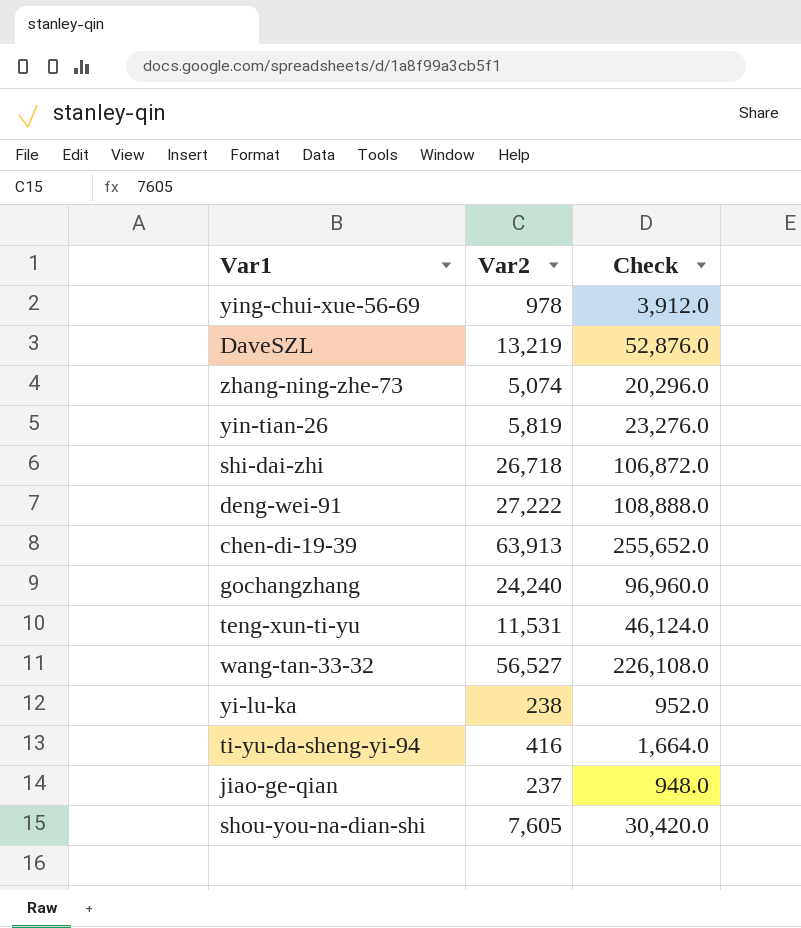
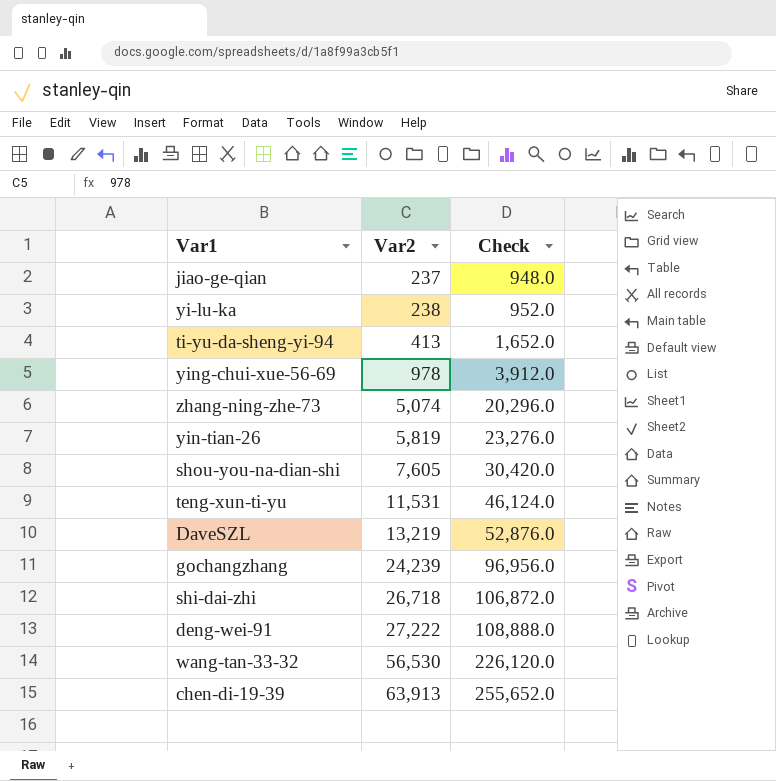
row order: none -> Var2 ascending
ti-yu-da-sheng-yi-94 | Var2: 416 -> 413
ti-yu-da-sheng-yi-94 | Check: 1,664.0 -> 1,652.0
gochangzhang | Var2: 24,240 -> 24,239
gochangzhang | Check: 96,960.0 -> 96,956.0
wang-tan-33-32 | Var2: 56,527 -> 56,530
wang-tan-33-32 | Check: 226,108.0 -> 226,120.0

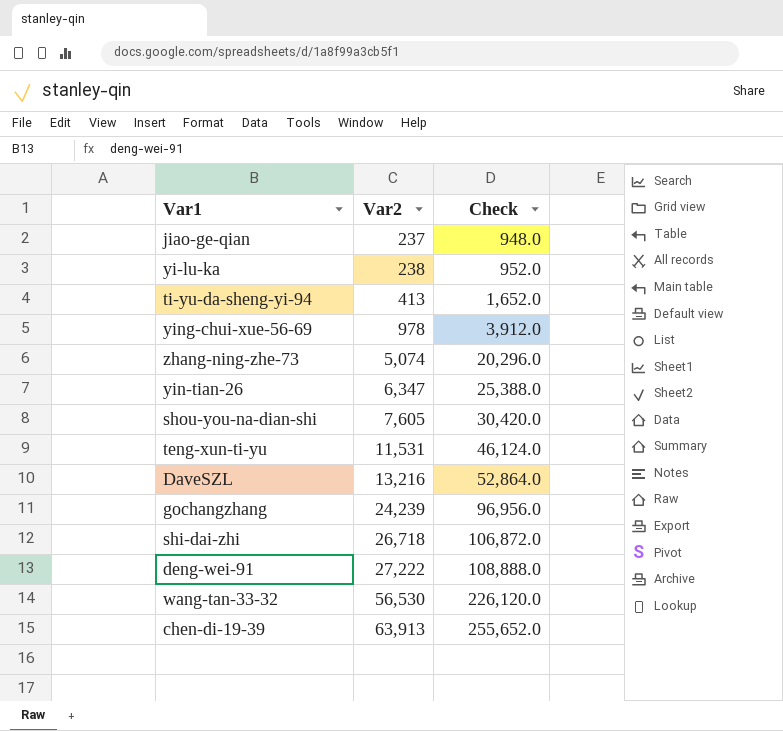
yin-tian-26 | Var2: 5,819 -> 6,347
yin-tian-26 | Check: 23,276.0 -> 25,388.0
DaveSZL | Var2: 13,219 -> 13,216
DaveSZL | Check: 52,876.0 -> 52,864.0

